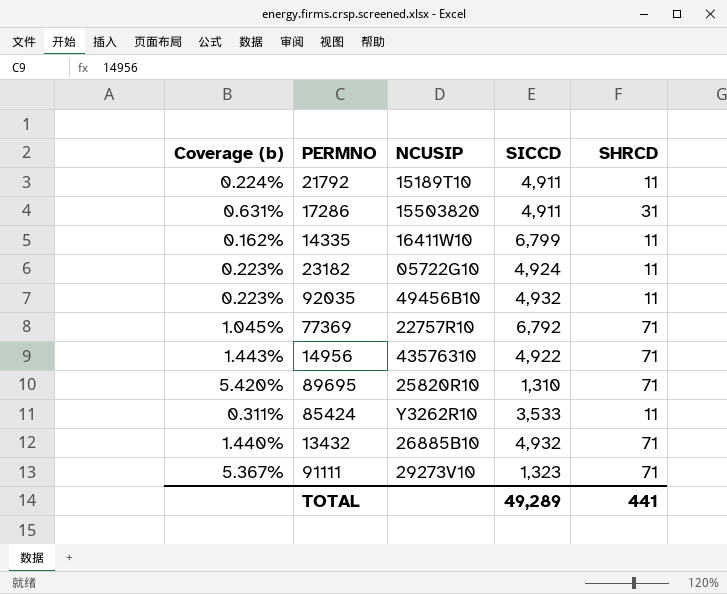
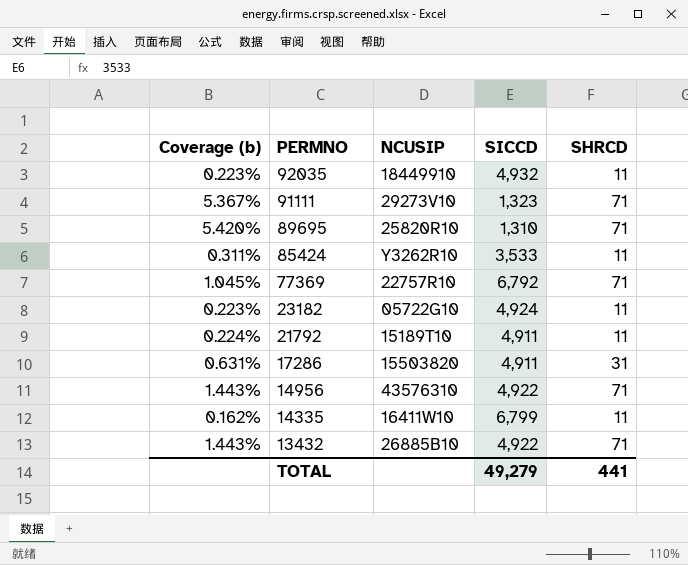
row order: none -> PERMNO descending
92035 | NCUSIP: 49456B10 -> 18449910
13432 | Coverage (b): 1.440% -> 1.443%
13432 | SICCD: 4,932 -> 4,922
TOTAL | SICCD: 49,289 -> 49,279

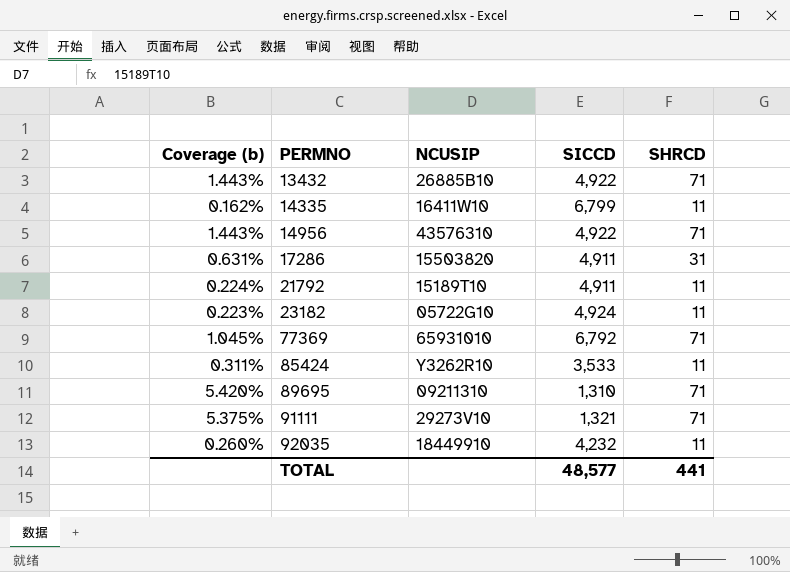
row order: PERMNO descending -> PERMNO ascending
77369 | NCUSIP: 22757R10 -> 65931010
89695 | NCUSIP: 25820R10 -> 09211310
91111 | Coverage (b): 5.367% -> 5.375%
91111 | SICCD: 1,323 -> 1,321
92035 | Coverage (b): 0.223% -> 0.260%
92035 | SICCD: 4,932 -> 4,232
TOTAL | SICCD: 49,279 -> 48,577

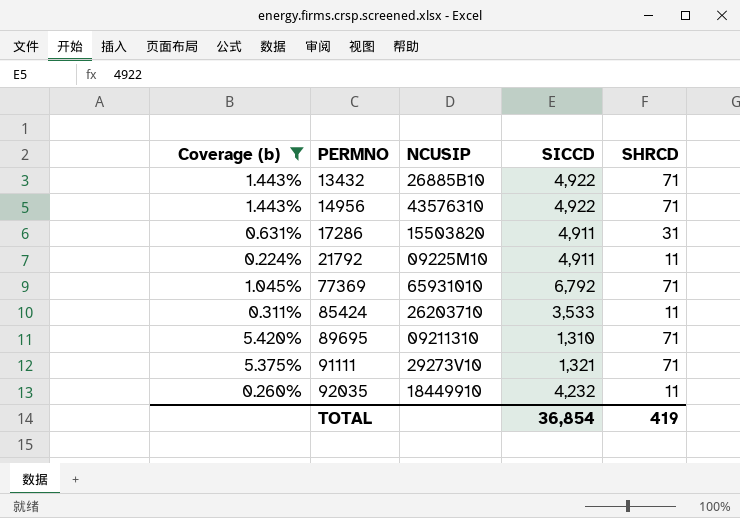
filter: none -> Coverage (b) >= 0.224%
21792 | NCUSIP: 15189T10 -> 09225M10
85424 | NCUSIP: Y3262R10 -> 26203710
TOTAL | SICCD: 48,577 -> 36,854
TOTAL | SHRCD: 441 -> 419

